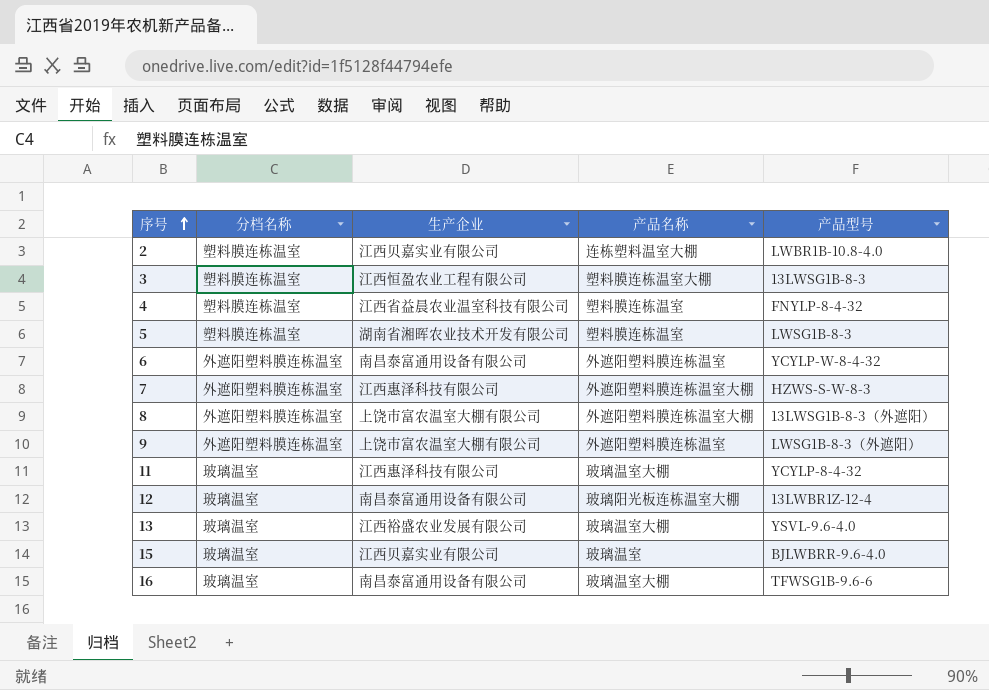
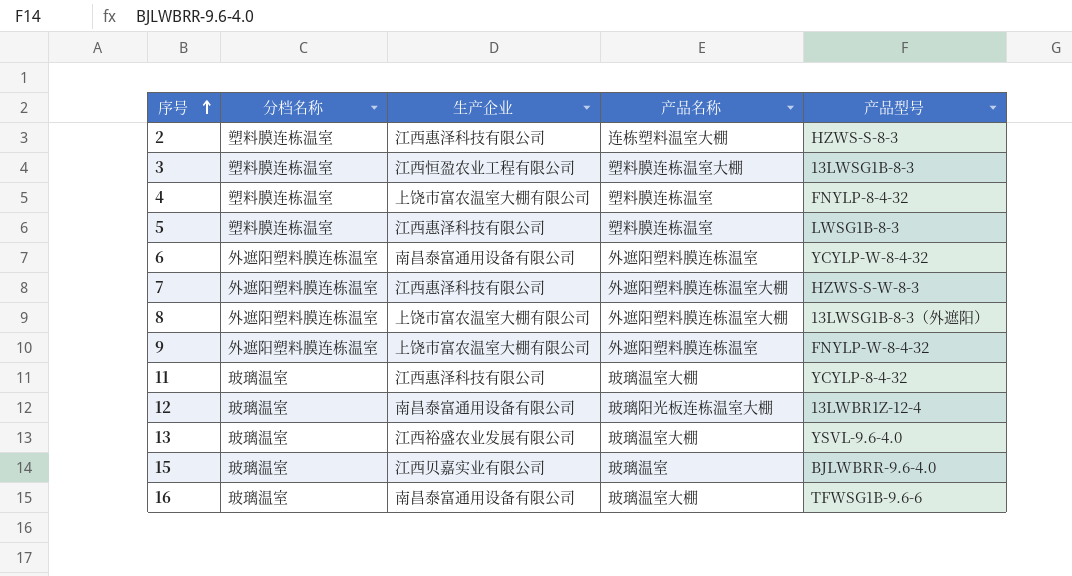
2 | 生产企业: 江西贝嘉实业有限公司 -> 江西惠泽科技有限公司
2 | 产品型号: LWBR1B-10.8-4.0 -> HZWS-S-8-3
4 | 生产企业: 江西省益晨农业温室科技有限公司 -> 上饶市富农温室大棚有限公司
5 | 生产企业: 湖南省湘晖农业技术开发有限公司 -> 江西惠泽科技有限公司
9 | 产品型号: LWSG1B-8-3（外遮阳） -> FNYLP-W-8-4-32

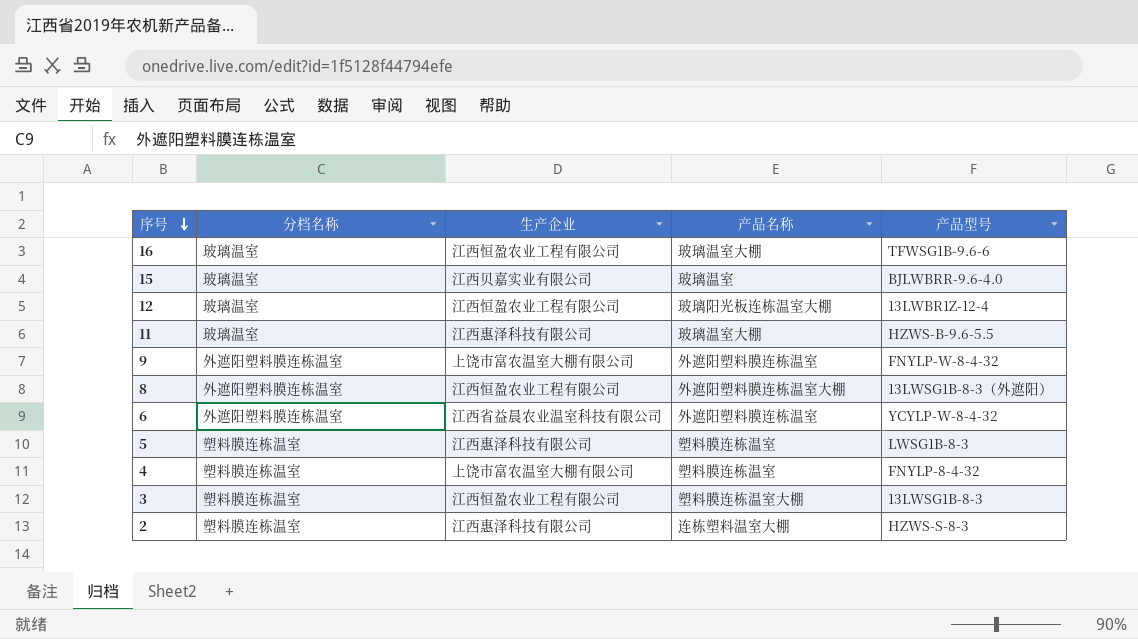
row order: 序号 ascending -> 序号 descending
row 7: 外遮阳塑料膜连栋温室 | 江西惠泽科技有限公司 | 外遮阳塑料膜连栋温室大棚 | HZWS-S-W-8-3 -> none
row 13: 玻璃温室 | 江西裕盛农业发展有限公司 | 玻璃温室大棚 | YSVL-9.6-4.0 -> none
16 | 生产企业: 南昌泰富通用设备有限公司 -> 江西恒盈农业工程有限公司
12 | 生产企业: 南昌泰富通用设备有限公司 -> 江西恒盈农业工程有限公司
11 | 产品型号: YCYLP-8-4-32 -> HZWS-B-9.6-5.5
8 | 生产企业: 上饶市富农温室大棚有限公司 -> 江西恒盈农业工程有限公司
6 | 生产企业: 南昌泰富通用设备有限公司 -> 江西省益晨农业温室科技有限公司

